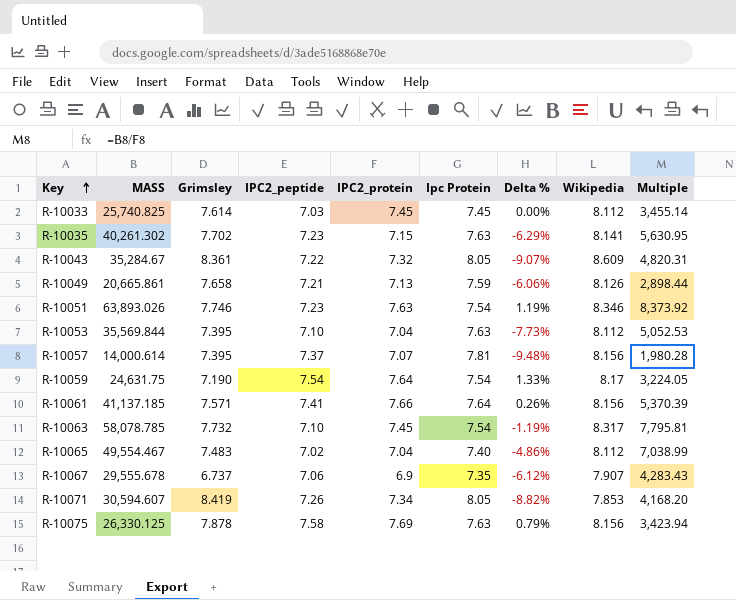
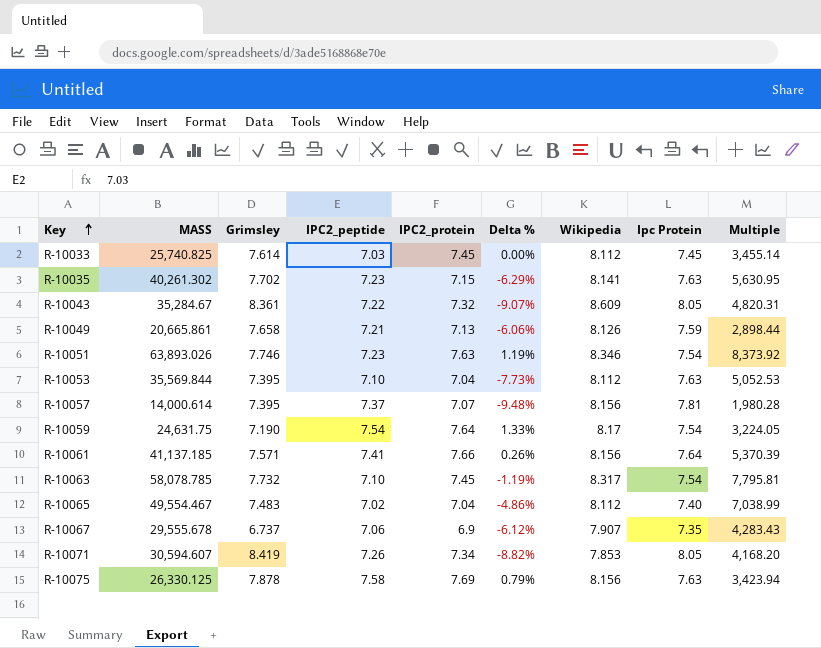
column Ipc Protein | position: 6 -> 8

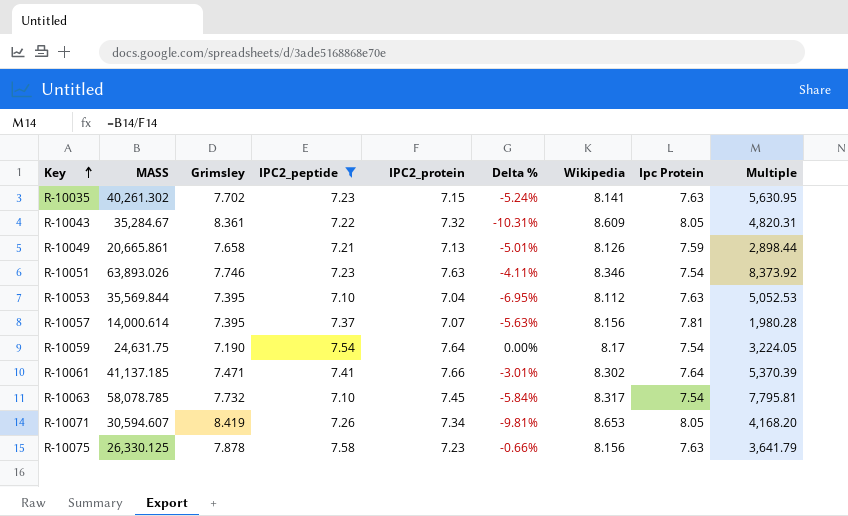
filter: none -> IPC2_peptide >= 7.10
column Delta % | formula: ([IPC2_protein] - [Ipc Protein]) / [Ipc Protein] -> ([IPC2_peptide] - [Ipc Protein]) / [Ipc Protein]
R-10061 | Grimsley: 7.571 -> 7.471
R-10061 | Wikipedia: 8.156 -> 8.302
R-10071 | Wikipedia: 7.853 -> 8.653
R-10075 | IPC2_protein: 7.69 -> 7.23
R-10075 | Multiple: 3,423.94 -> 3,641.79

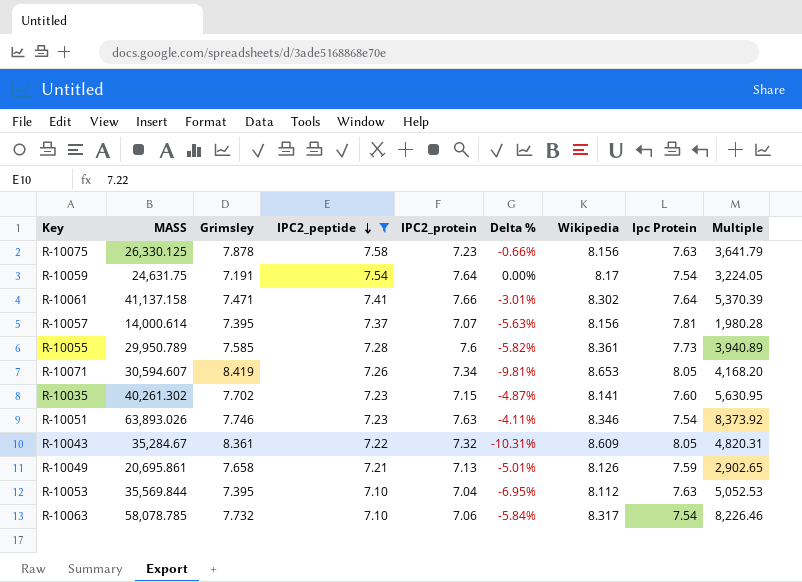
row order: Key ascending -> IPC2_peptide descending
R-10059 | Grimsley: 7.190 -> 7.191
R-10061 | MASS: 41,137.185 -> 41,137.158
row R-10055: none -> 29,950.789 | 7.585 | 7.28 | 7.6 | -5.82% | 8.361 | 7.73 | 3,940.89
R-10035 | Delta %: -5.24% -> -4.87%
R-10035 | Ipc Protein: 7.63 -> 7.60
R-10049 | MASS: 20,665.861 -> 20,695.861
R-10049 | Multiple: 2,898.44 -> 2,902.65
R-10063 | IPC2_protein: 7.45 -> 7.06
R-10063 | Multiple: 7,795.81 -> 8,226.46

